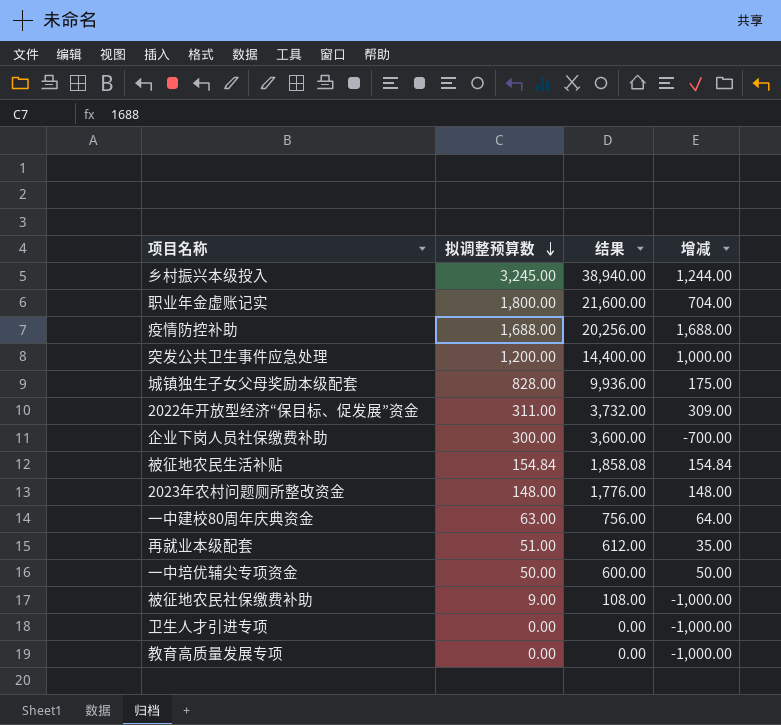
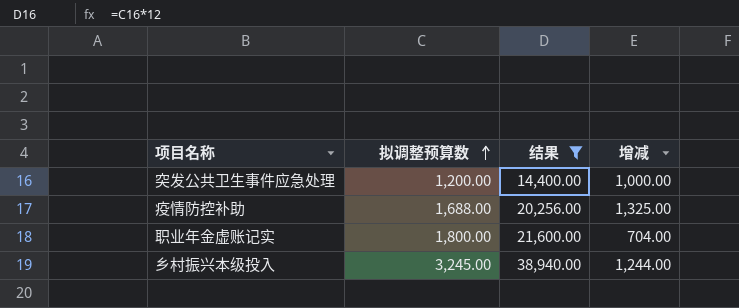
filter: none -> 结果 >= 14,400.00
row order: 拟调整预算数 descending -> 拟调整预算数 ascending
疫情防控补助 | 增减: 1,688.00 -> 1,325.00

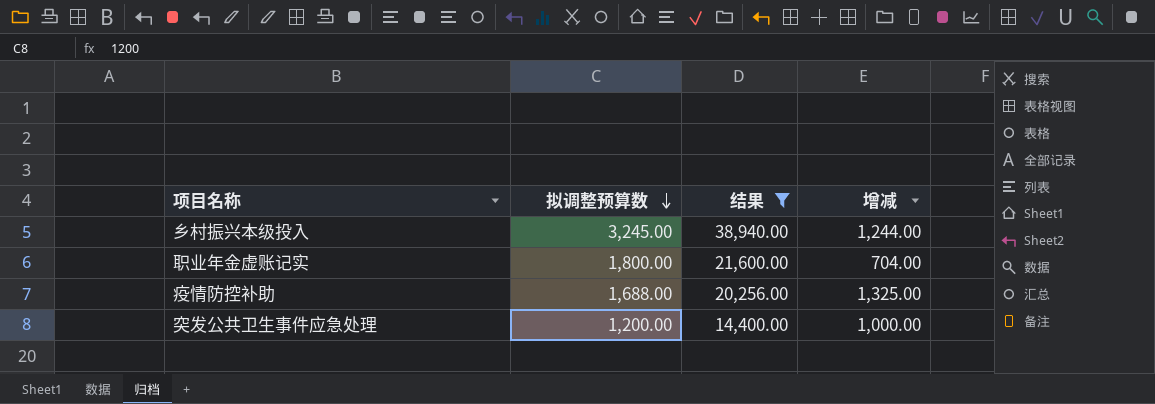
row order: 拟调整预算数 ascending -> 拟调整预算数 descending

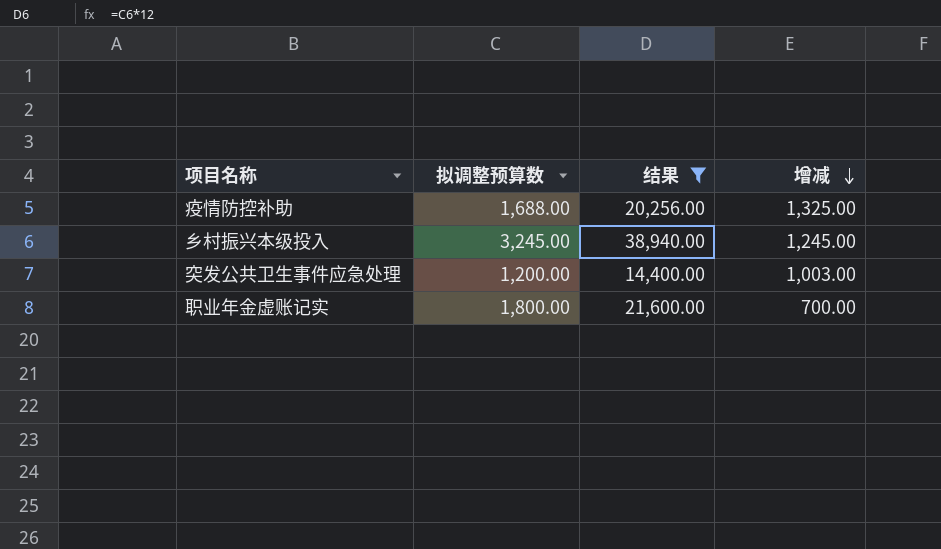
row order: 拟调整预算数 descending -> 增减 descending
乡村振兴本级投入 | 增减: 1,244.00 -> 1,245.00
突发公共卫生事件应急处理 | 增减: 1,000.00 -> 1,003.00
职业年金虚账记实 | 增减: 704.00 -> 700.00

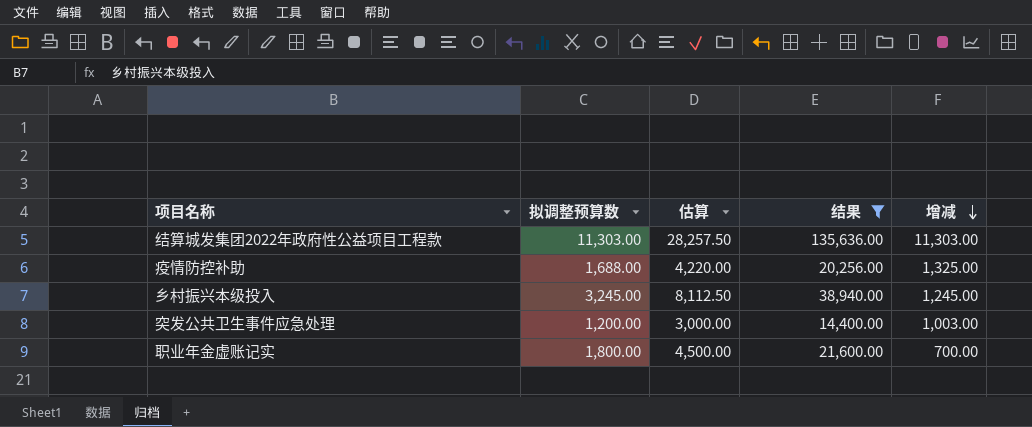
column 估算 | formula: none -> [拟调整预算数] * 2.5
row 结算城发集团2022年政府性公益项目工程款: none -> 11,303.00 | 28,257.50 | 135,636.00 | 11,303.00

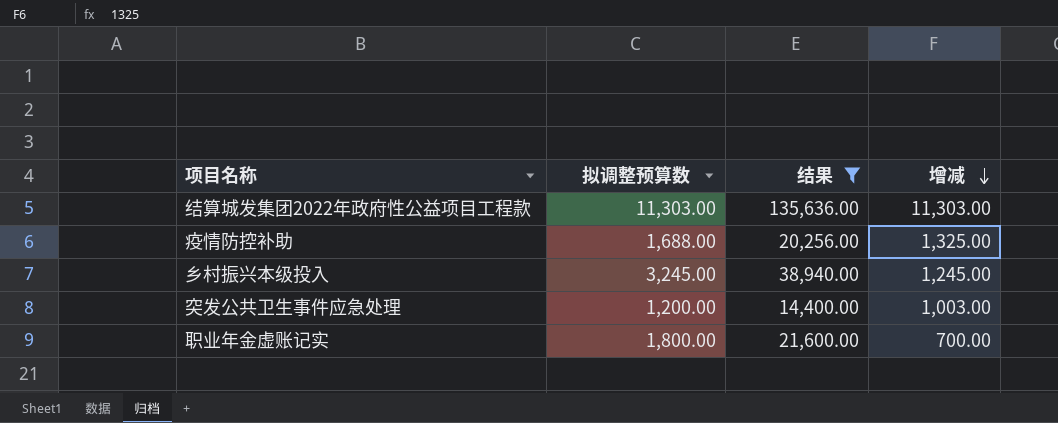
column 估算 | formula: [拟调整预算数] * 2.5 -> none

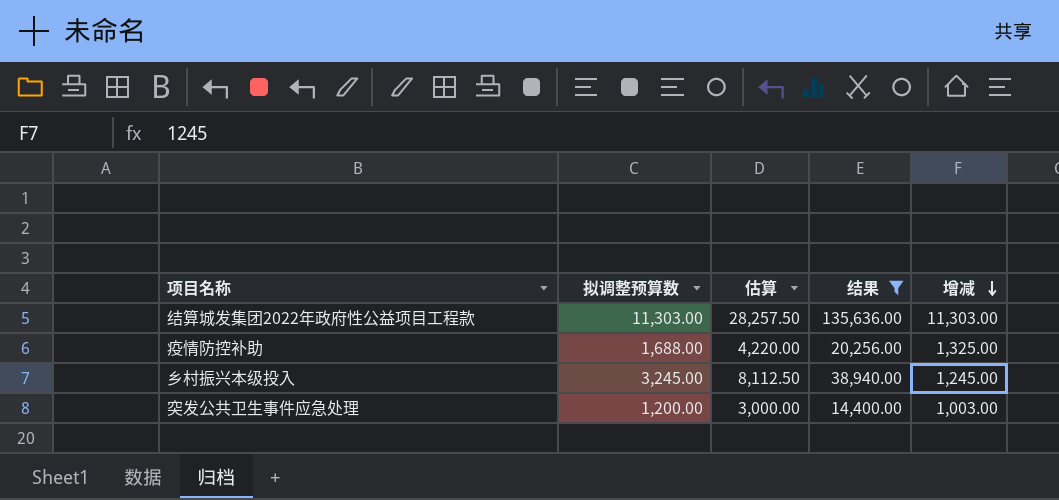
column 估算 | formula: none -> [拟调整预算数] * 2.5
row 职业年金虚账记实: 1,800.00 | 21,600.00 | 700.00 -> none

